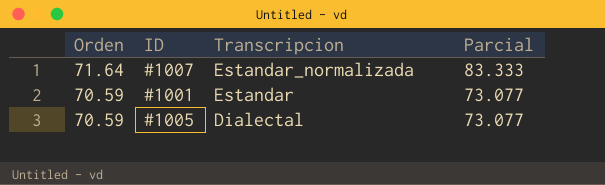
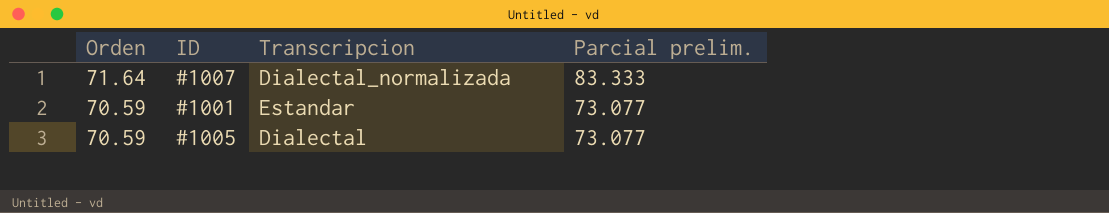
column name: Parcial -> Parcial prelim.
#1007 | Transcripcion: Estandar_normalizada -> Dialectal_normalizada

